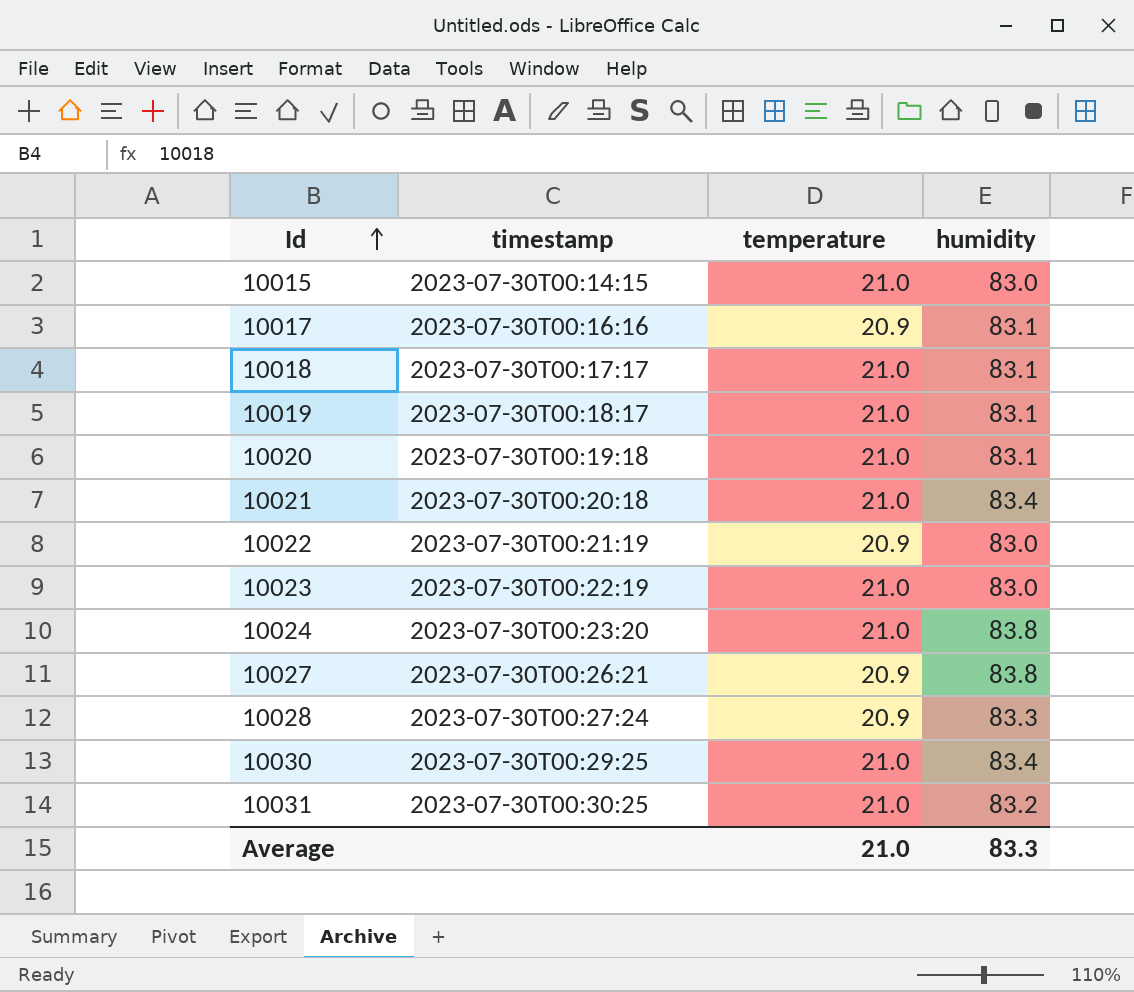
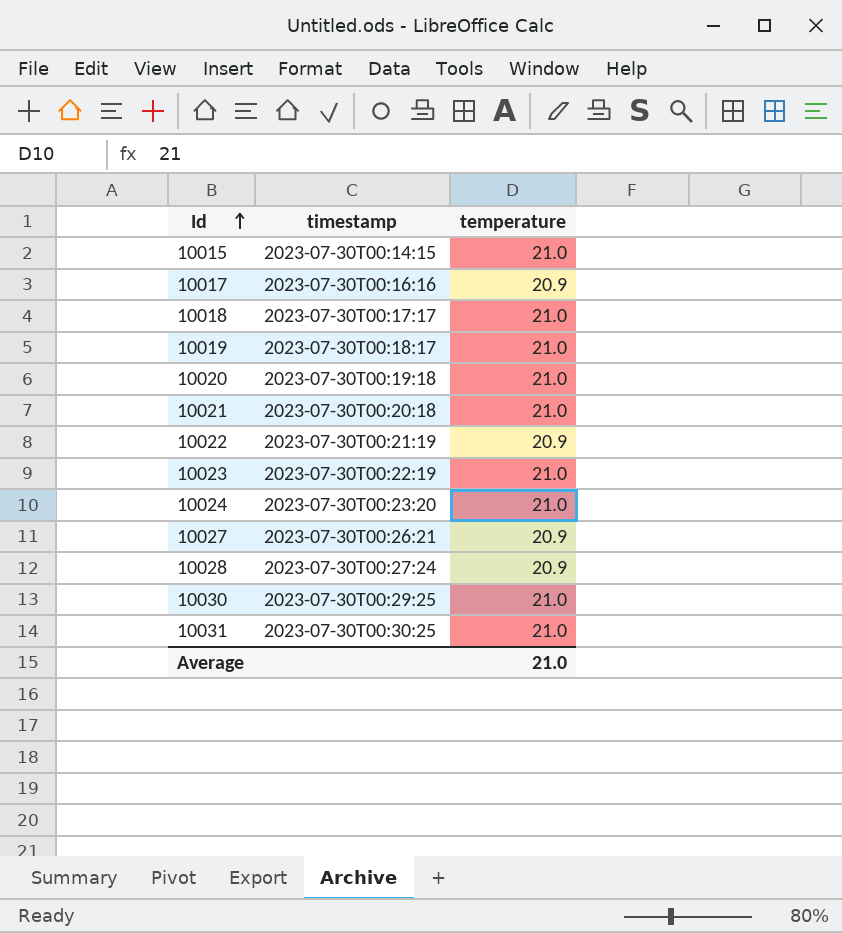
column humidity | position: 4 -> none

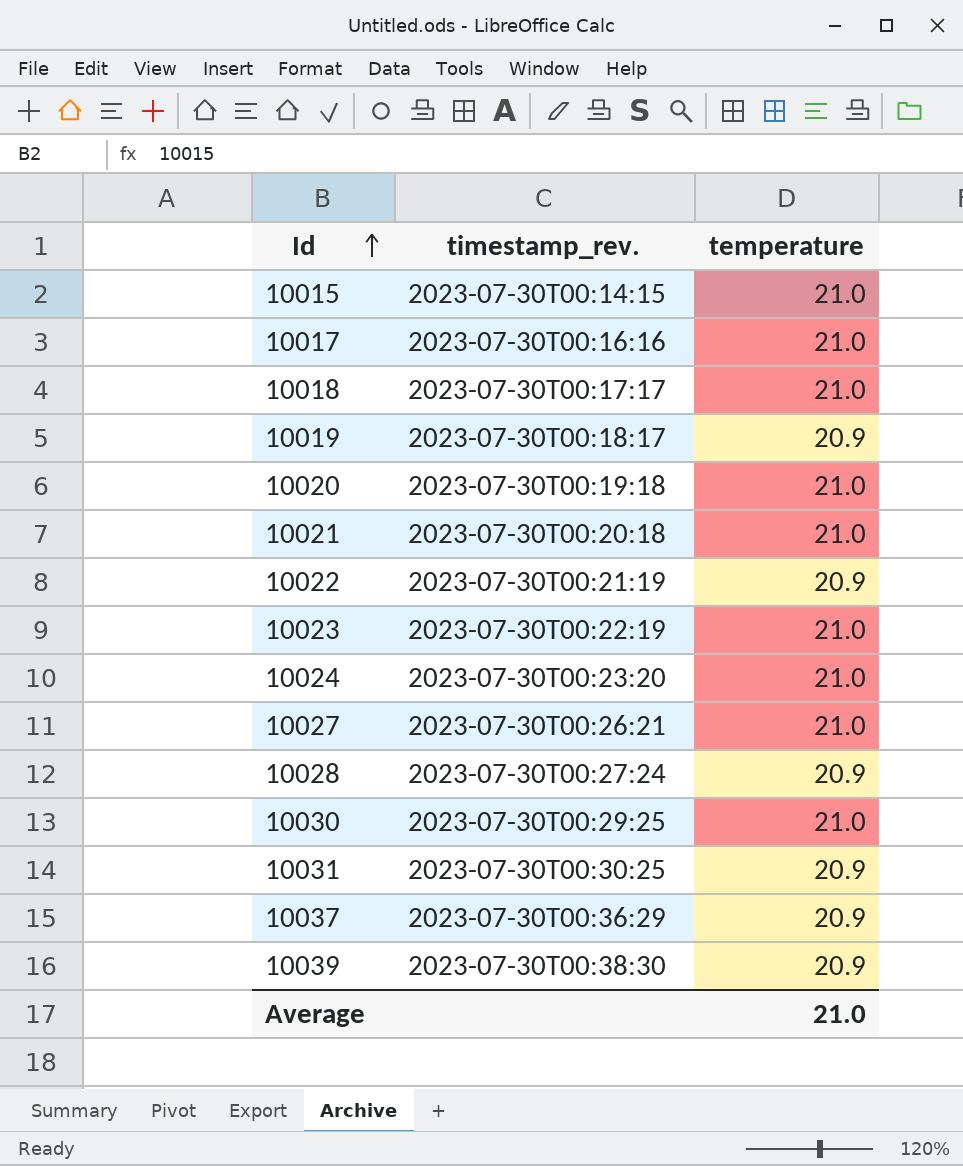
column name: timestamp -> timestamp_rev.
10017 | temperature: 20.9 -> 21.0
10019 | temperature: 21.0 -> 20.9
10027 | temperature: 20.9 -> 21.0
10031 | temperature: 21.0 -> 20.9
row 10037: none -> 2023-07-30T00:36:29 | 20.9
row 10039: none -> 2023-07-30T00:38:30 | 20.9

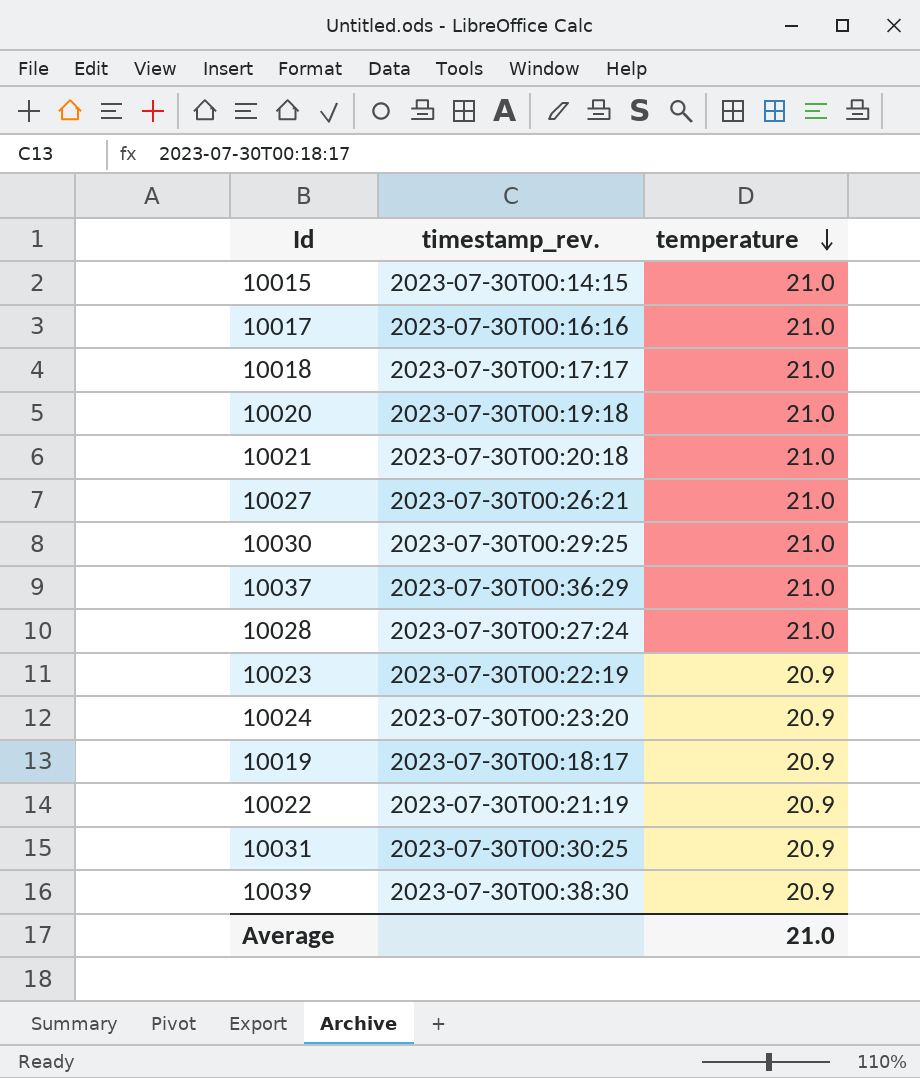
row order: Id ascending -> temperature descending
10037 | temperature: 20.9 -> 21.0
10028 | temperature: 20.9 -> 21.0
10023 | temperature: 21.0 -> 20.9
10024 | temperature: 21.0 -> 20.9

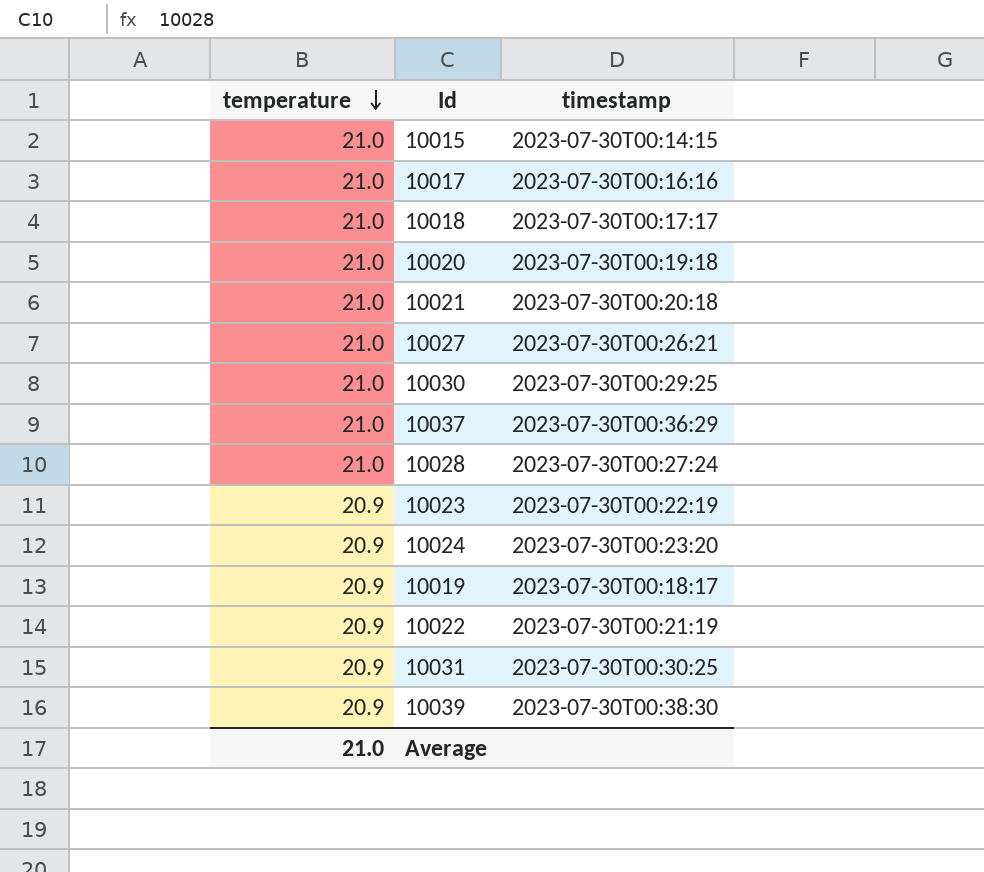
column temperature | position: 3 -> 1
column name: timestamp_rev. -> timestamp

